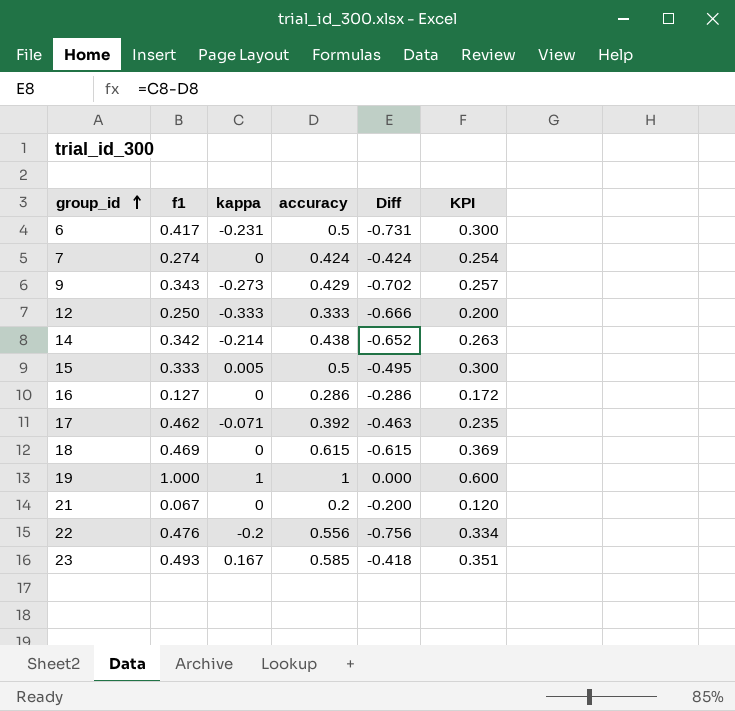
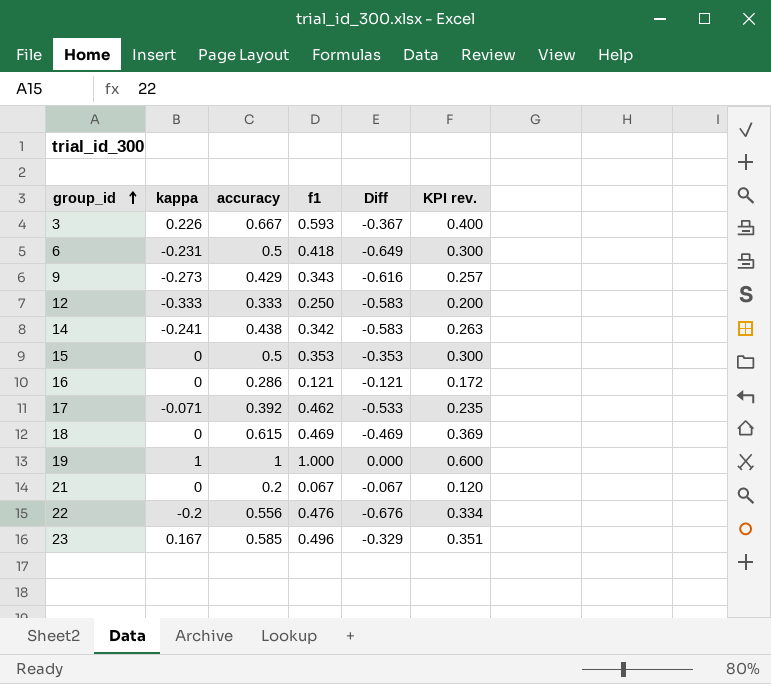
column f1 | position: 2 -> 4
column Diff | formula: [kappa] - [accuracy] -> [kappa] - [f1]
column name: KPI -> KPI rev.
row 7: 0.274 | 0 | 0.424 | -0.424 | 0.254 -> none
row 3: none -> 0.226 | 0.667 | 0.593 | -0.367 | 0.400
6 | f1: 0.417 -> 0.418
14 | kappa: -0.214 -> -0.241
15 | kappa: 0.005 -> 0
15 | f1: 0.333 -> 0.353
16 | f1: 0.127 -> 0.121
23 | f1: 0.493 -> 0.496

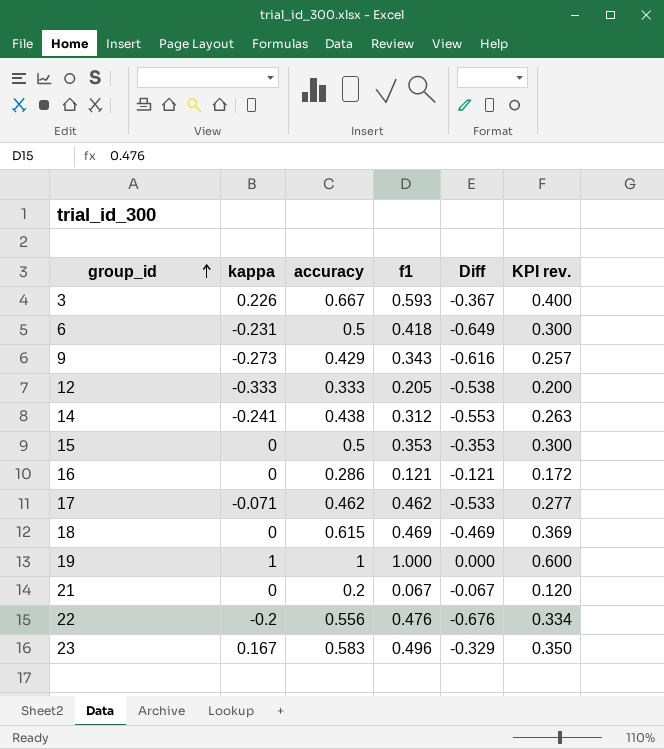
12 | f1: 0.250 -> 0.205
12 | Diff: -0.583 -> -0.538
14 | f1: 0.342 -> 0.312
14 | Diff: -0.583 -> -0.553
17 | accuracy: 0.392 -> 0.462
17 | KPI rev.: 0.235 -> 0.277
23 | accuracy: 0.585 -> 0.583
23 | KPI rev.: 0.351 -> 0.350

